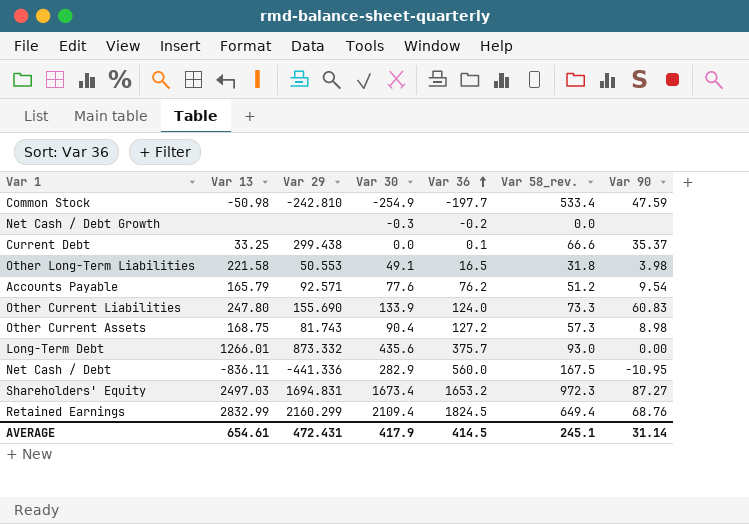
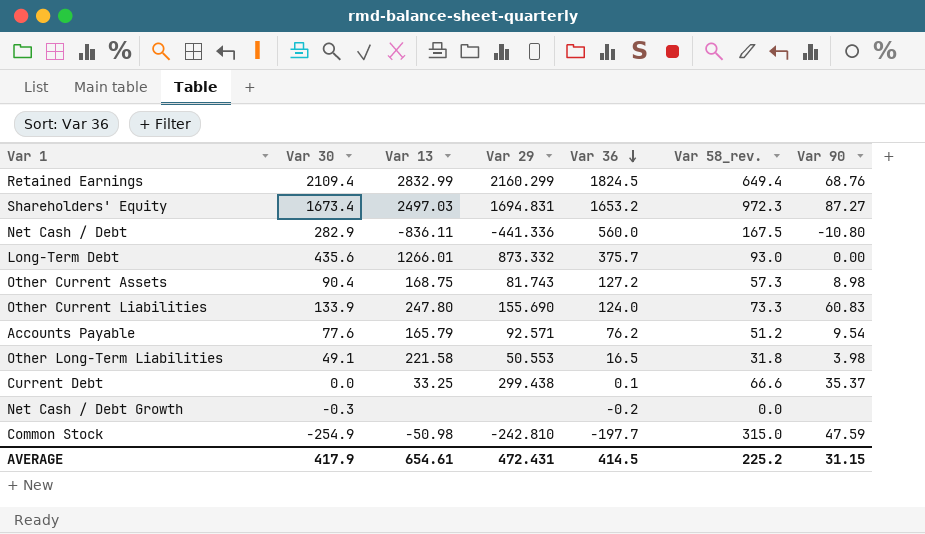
row order: Var 36 ascending -> Var 36 descending
column Var 30 | position: 4 -> 2
Net Cash / Debt | Var 90: -10.95 -> -10.80
Common Stock | Var 58_rev.: 533.4 -> 315.0
AVERAGE | Var 58_rev.: 245.1 -> 225.2
AVERAGE | Var 90: 31.14 -> 31.15

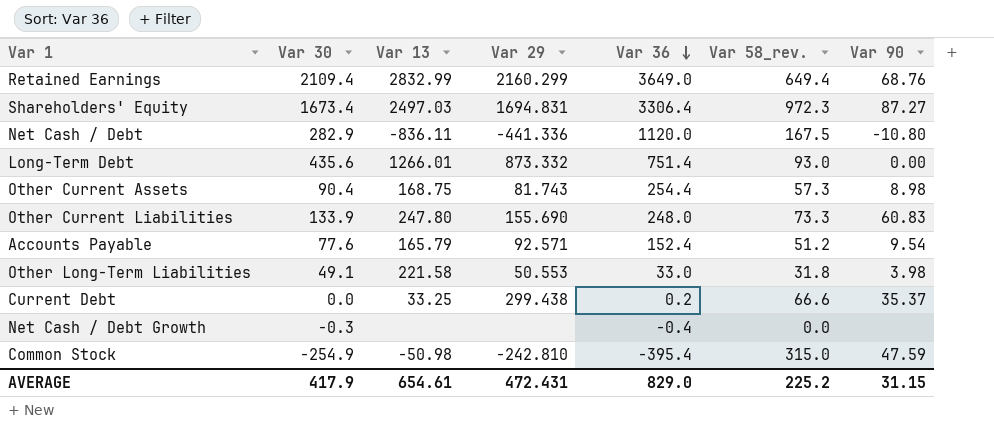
Retained Earnings | Var 36: 1824.5 -> 3649.0
Shareholders' Equity | Var 36: 1653.2 -> 3306.4
Net Cash / Debt | Var 36: 560.0 -> 1120.0
Long-Term Debt | Var 36: 375.7 -> 751.4
Other Current Assets | Var 36: 127.2 -> 254.4
Other Current Liabilities | Var 36: 124.0 -> 248.0
Accounts Payable | Var 36: 76.2 -> 152.4
Other Long-Term Liabilities | Var 36: 16.5 -> 33.0
Current Debt | Var 36: 0.1 -> 0.2
Net Cash / Debt Growth | Var 36: -0.2 -> -0.4
Common Stock | Var 36: -197.7 -> -395.4
AVERAGE | Var 36: 414.5 -> 829.0

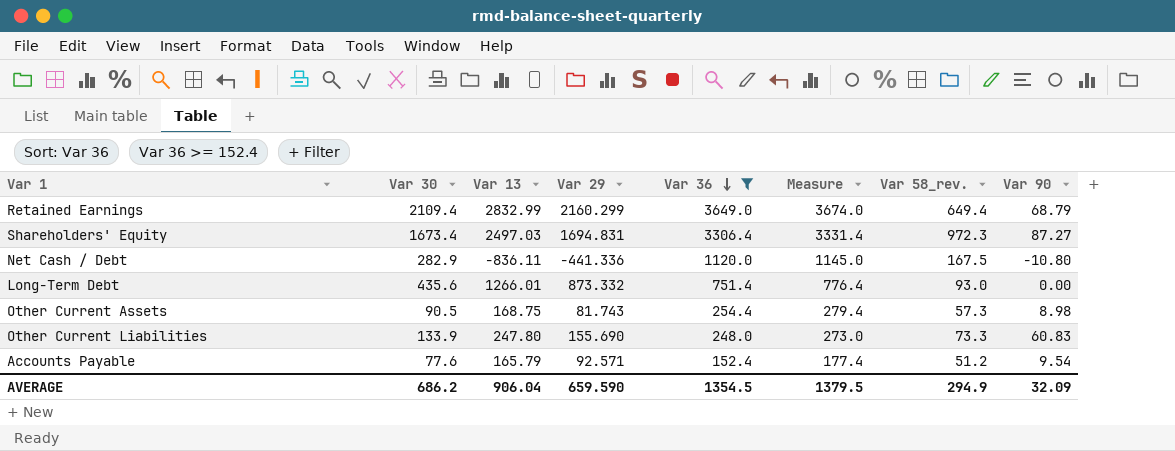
filter: none -> Var 36 >= 152.4
column Measure | formula: none -> [Var 36] + 25
Retained Earnings | Var 90: 68.76 -> 68.79
Other Current Assets | Var 30: 90.4 -> 90.5
AVERAGE | Var 30: 417.9 -> 686.2
AVERAGE | Var 13: 654.61 -> 906.04
AVERAGE | Var 29: 472.431 -> 659.590
AVERAGE | Var 36: 829.0 -> 1354.5
AVERAGE | Var 58_rev.: 225.2 -> 294.9
AVERAGE | Var 90: 31.15 -> 32.09

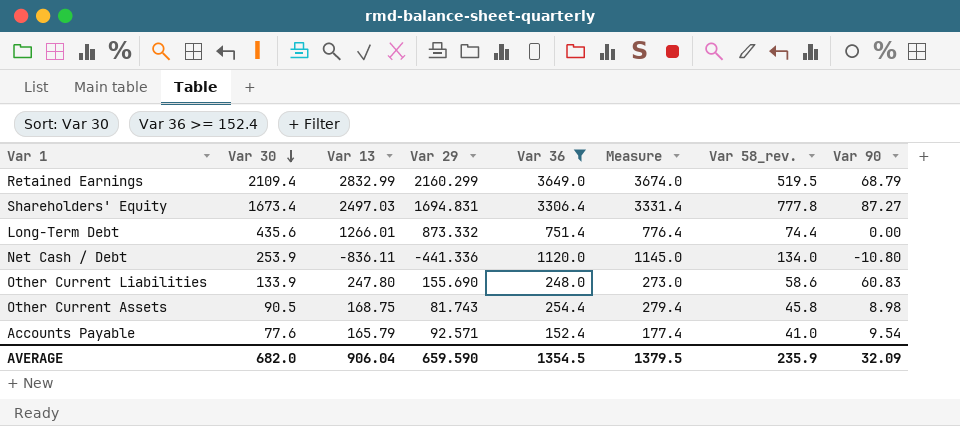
row order: Var 36 descending -> Var 30 descending
Retained Earnings | Var 58_rev.: 649.4 -> 519.5
Shareholders' Equity | Var 58_rev.: 972.3 -> 777.8
Long-Term Debt | Var 58_rev.: 93.0 -> 74.4
Net Cash / Debt | Var 30: 282.9 -> 253.9
Net Cash / Debt | Var 58_rev.: 167.5 -> 134.0
Other Current Liabilities | Var 58_rev.: 73.3 -> 58.6
Other Current Assets | Var 58_rev.: 57.3 -> 45.8
Accounts Payable | Var 58_rev.: 51.2 -> 41.0
AVERAGE | Var 30: 686.2 -> 682.0
AVERAGE | Var 58_rev.: 294.9 -> 235.9

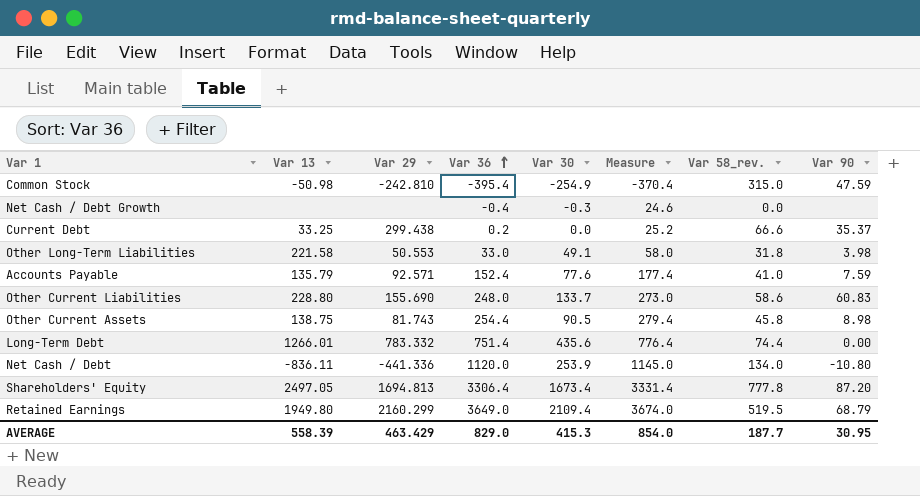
filter: Var 36 >= 152.4 -> none
row order: Var 30 descending -> Var 36 ascending
column Var 30 | position: 2 -> 5
Accounts Payable | Var 13: 165.79 -> 135.79
Accounts Payable | Var 90: 9.54 -> 7.59
Other Current Liabilities | Var 13: 247.80 -> 228.80
Other Current Liabilities | Var 30: 133.9 -> 133.7
Other Current Assets | Var 13: 168.75 -> 138.75
Long-Term Debt | Var 29: 873.332 -> 783.332
Shareholders' Equity | Var 13: 2497.03 -> 2497.05
Shareholders' Equity | Var 29: 1694.831 -> 1694.813
Shareholders' Equity | Var 90: 87.27 -> 87.20
Retained Earnings | Var 13: 2832.99 -> 1949.80
AVERAGE | Var 13: 906.04 -> 558.39
AVERAGE | Var 29: 659.590 -> 463.429
AVERAGE | Var 36: 1354.5 -> 829.0
AVERAGE | Var 30: 682.0 -> 415.3
AVERAGE | Measure: 1379.5 -> 854.0
AVERAGE | Var 58_rev.: 235.9 -> 187.7
AVERAGE | Var 90: 32.09 -> 30.95

